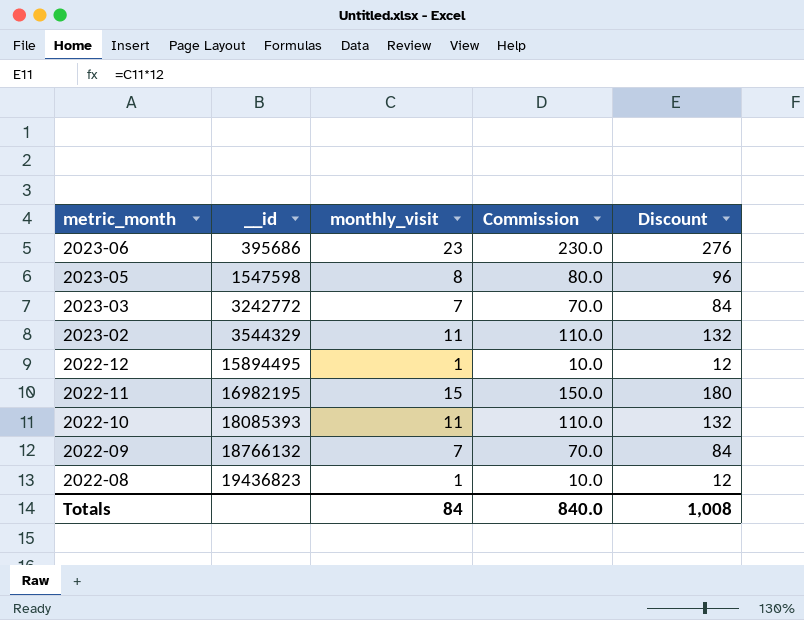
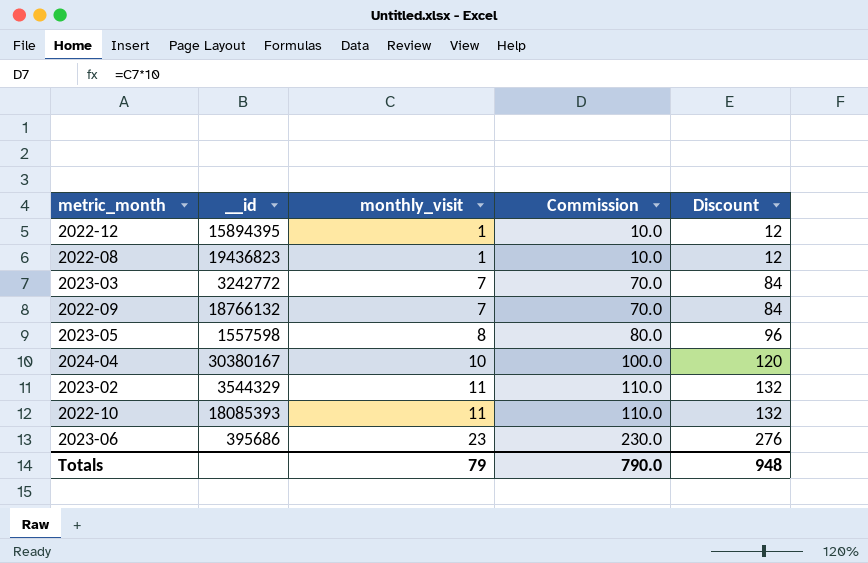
row order: metric_month descending -> monthly_visit ascending
row 2022-11: 16982195 | 15 | 150.0 | 180 -> none
2022-12 | __id: 15894495 -> 15894395
2023-05 | __id: 1547598 -> 1557598
row 2024-04: none -> 30380167 | 10 | 100.0 | 120
Totals | monthly_visit: 84 -> 79
Totals | Commission: 840.0 -> 790.0
Totals | Discount: 1,008 -> 948

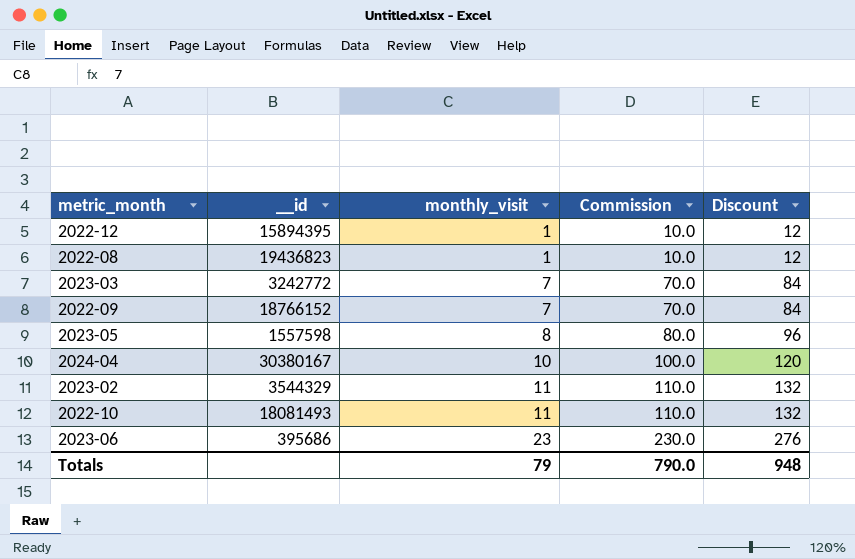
2022-09 | __id: 18766132 -> 18766152
2022-10 | __id: 18085393 -> 18081493

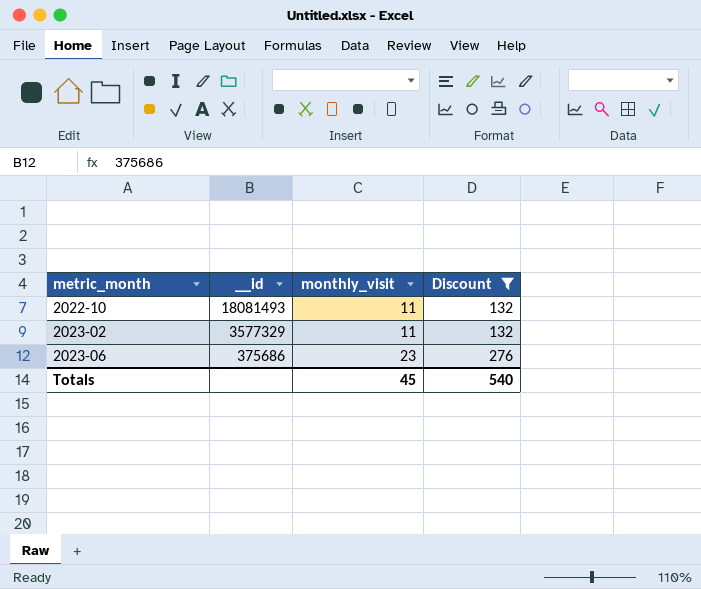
filter: none -> Discount >= 132
row order: monthly_visit ascending -> metric_month ascending
column Commission | formula: [monthly_visit] * 10 -> none
2023-02 | __id: 3544329 -> 3577329
2023-06 | __id: 395686 -> 375686
Totals | monthly_visit: 79 -> 45
Totals | Discount: 948 -> 540

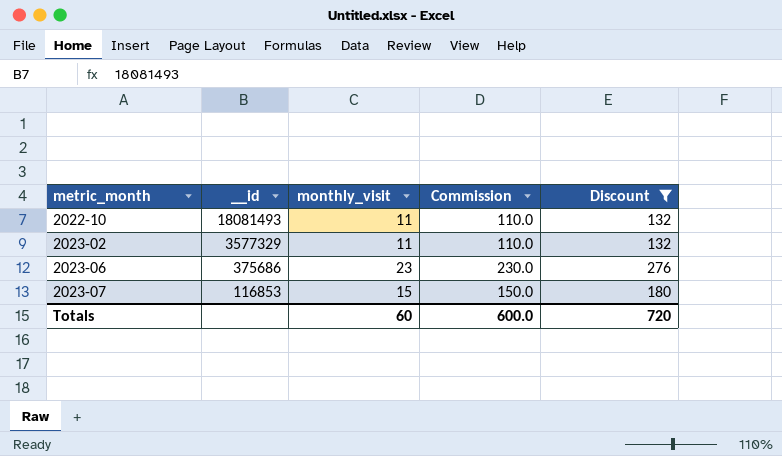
column Commission | formula: none -> [monthly_visit] * 10
row 2023-07: none -> 116853 | 15 | 150.0 | 180
Totals | monthly_visit: 45 -> 60
Totals | Discount: 540 -> 720

